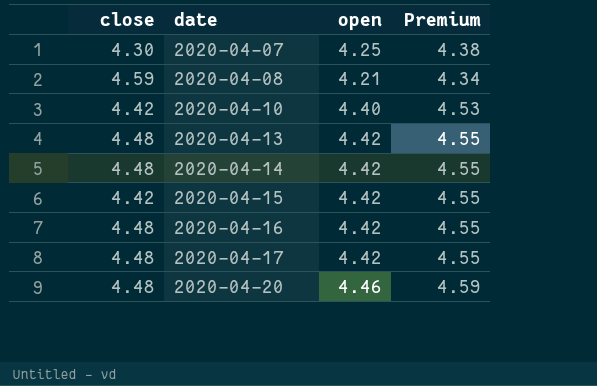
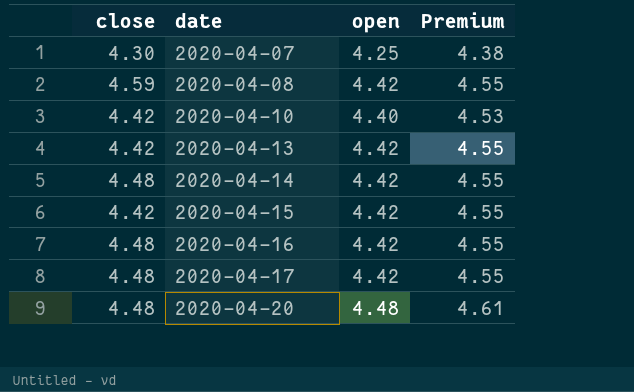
2020-04-08 | open: 4.21 -> 4.42
2020-04-08 | Premium: 4.34 -> 4.55
2020-04-13 | close: 4.48 -> 4.42
2020-04-20 | open: 4.46 -> 4.48
2020-04-20 | Premium: 4.59 -> 4.61

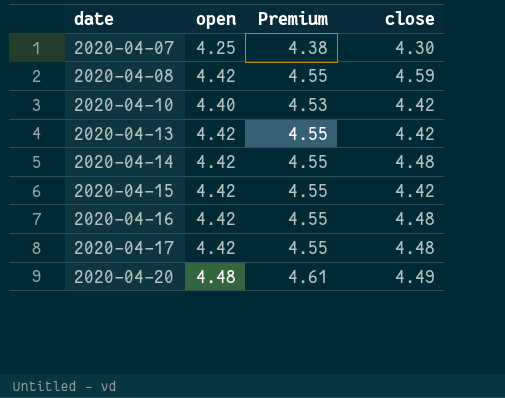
column close | position: 1 -> 4
2020-04-20 | close: 4.48 -> 4.49

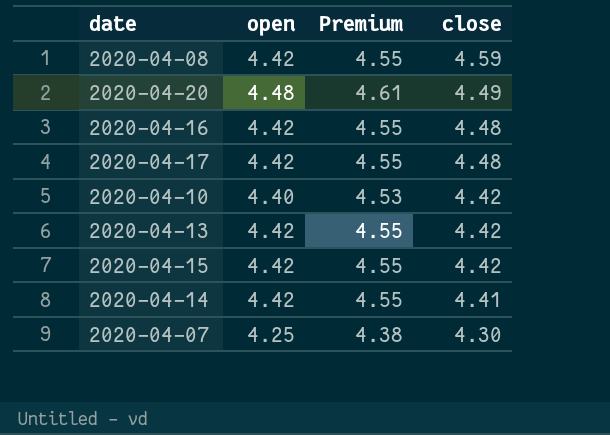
row order: date ascending -> close descending
2020-04-14 | close: 4.48 -> 4.41

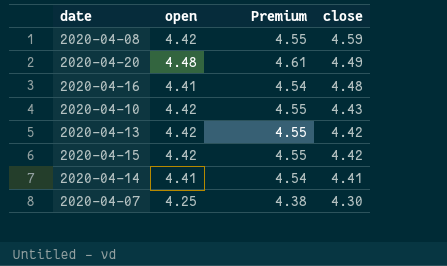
row 2020-04-17: 4.42 | 4.55 | 4.48 -> none
2020-04-16 | open: 4.42 -> 4.41
2020-04-16 | Premium: 4.55 -> 4.54
2020-04-10 | open: 4.40 -> 4.42
2020-04-10 | Premium: 4.53 -> 4.55
2020-04-10 | close: 4.42 -> 4.43
2020-04-14 | open: 4.42 -> 4.41
2020-04-14 | Premium: 4.55 -> 4.54

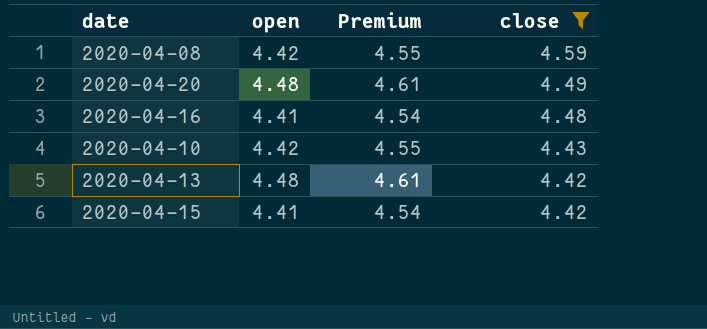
filter: none -> close >= 4.42
2020-04-13 | open: 4.42 -> 4.48
2020-04-13 | Premium: 4.55 -> 4.61
2020-04-15 | open: 4.42 -> 4.41
2020-04-15 | Premium: 4.55 -> 4.54

